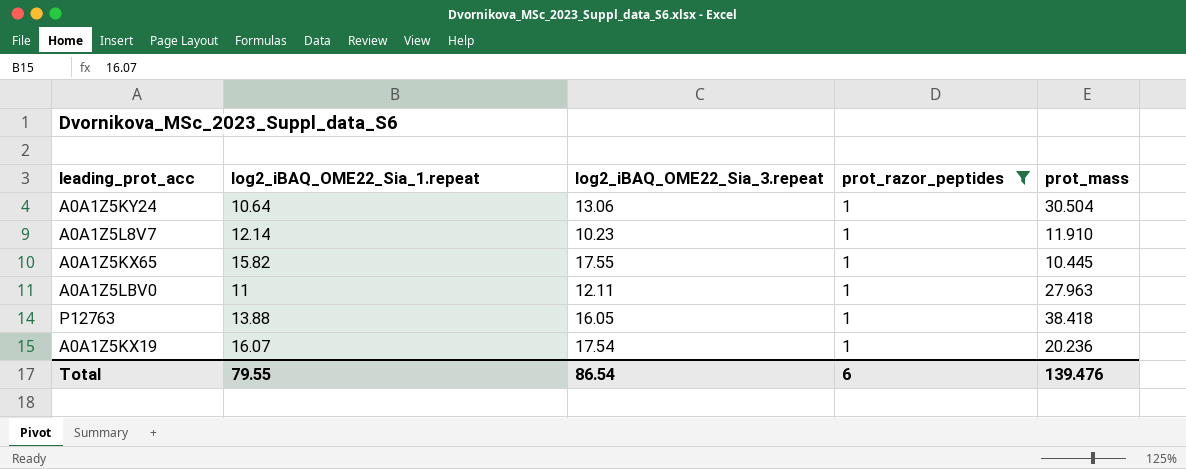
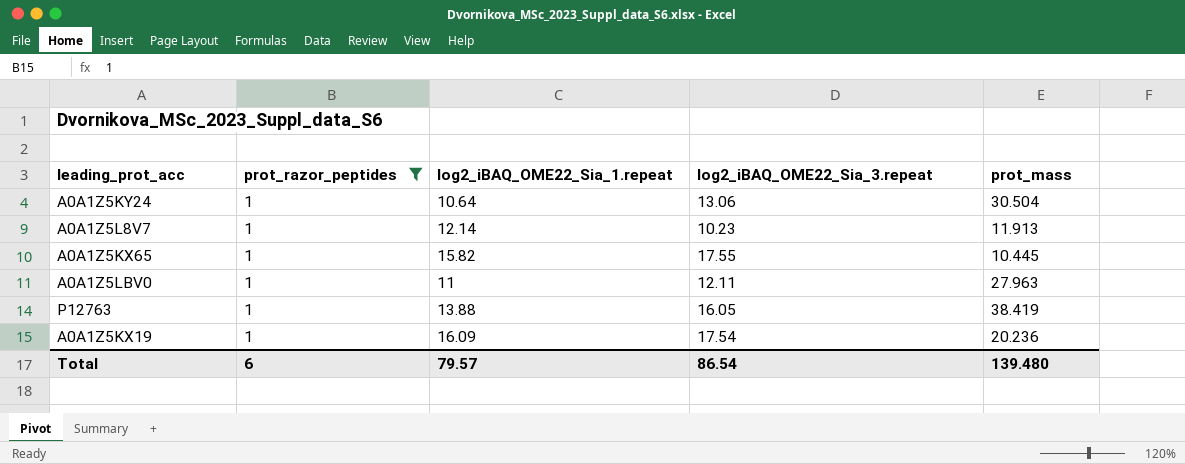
column prot_razor_peptides | position: 4 -> 2
A0A1Z5L8V7 | prot_mass: 11.910 -> 11.913
P12763 | prot_mass: 38.418 -> 38.419
A0A1Z5KX19 | log2_iBAQ_OME22_Sia_1.repeat: 16.07 -> 16.09
Total | log2_iBAQ_OME22_Sia_1.repeat: 79.55 -> 79.57
Total | prot_mass: 139.476 -> 139.480

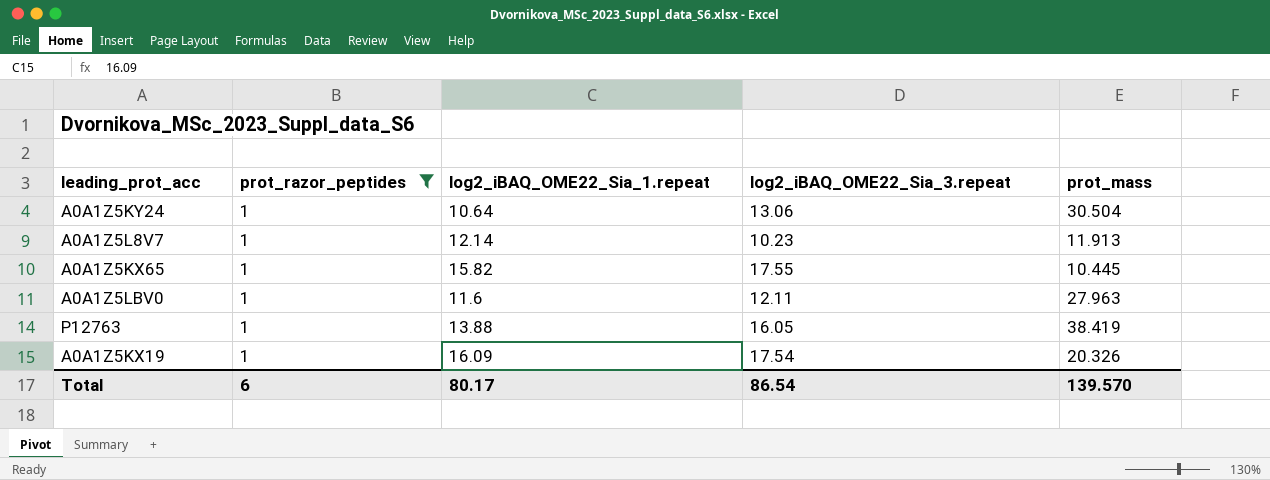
A0A1Z5LBV0 | log2_iBAQ_OME22_Sia_1.repeat: 11 -> 11.6
A0A1Z5KX19 | prot_mass: 20.236 -> 20.326
Total | log2_iBAQ_OME22_Sia_1.repeat: 79.57 -> 80.17
Total | prot_mass: 139.480 -> 139.570

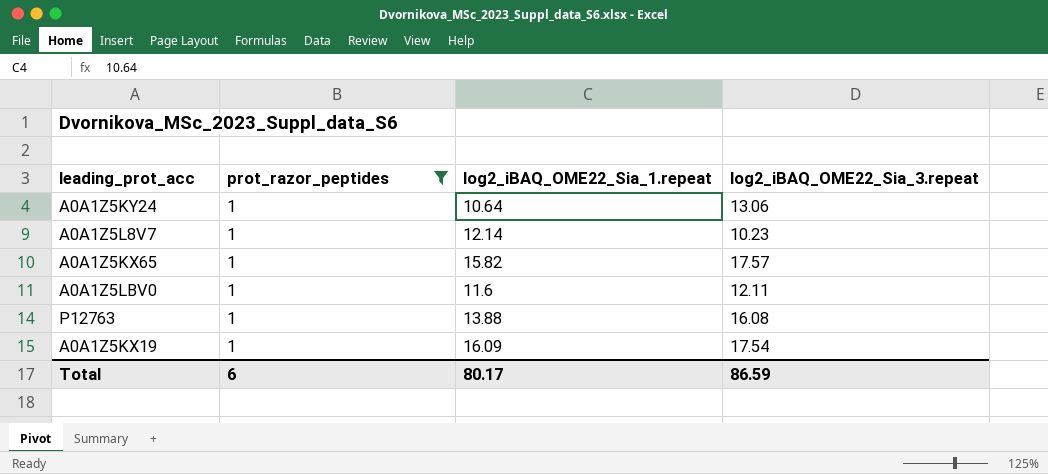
column prot_mass | position: 5 -> none
A0A1Z5KX65 | log2_iBAQ_OME22_Sia_3.repeat: 17.55 -> 17.57
P12763 | log2_iBAQ_OME22_Sia_3.repeat: 16.05 -> 16.08
Total | log2_iBAQ_OME22_Sia_3.repeat: 86.54 -> 86.59

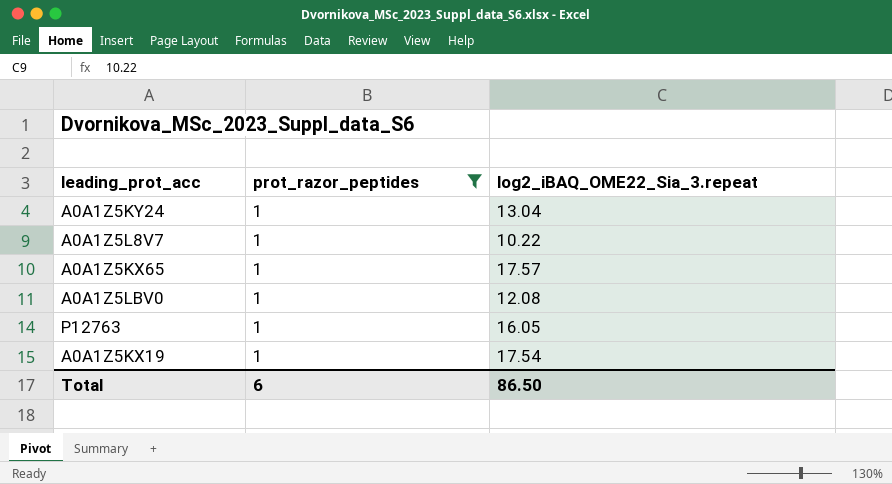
column log2_iBAQ_OME22_Sia_1.repeat | position: 3 -> none
A0A1Z5KY24 | log2_iBAQ_OME22_Sia_3.repeat: 13.06 -> 13.04
A0A1Z5L8V7 | log2_iBAQ_OME22_Sia_3.repeat: 10.23 -> 10.22
A0A1Z5LBV0 | log2_iBAQ_OME22_Sia_3.repeat: 12.11 -> 12.08
P12763 | log2_iBAQ_OME22_Sia_3.repeat: 16.08 -> 16.05
Total | log2_iBAQ_OME22_Sia_3.repeat: 86.59 -> 86.50

